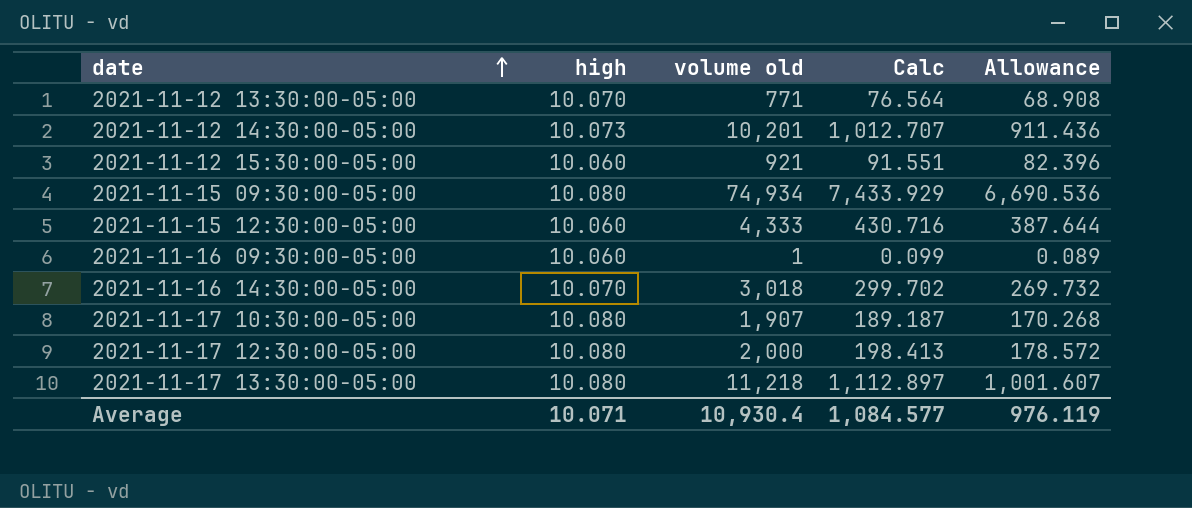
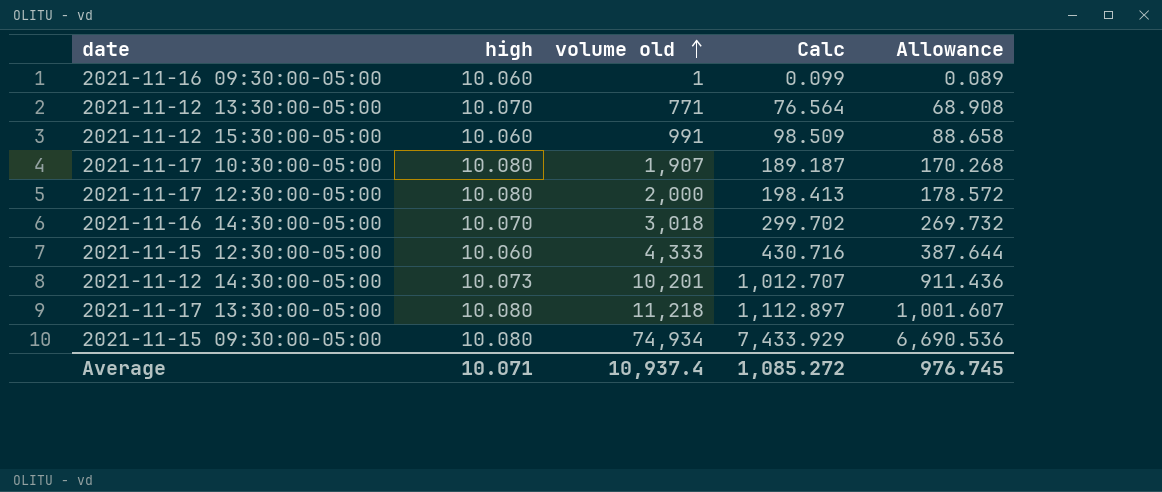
row order: date ascending -> volume old ascending
2021-11-12 15:30:00-05:00 | volume old: 921 -> 991
2021-11-12 15:30:00-05:00 | Calc: 91.551 -> 98.509
2021-11-12 15:30:00-05:00 | Allowance: 82.396 -> 88.658
Average | volume old: 10,930.4 -> 10,937.4
Average | Calc: 1,084.577 -> 1,085.272
Average | Allowance: 976.119 -> 976.745

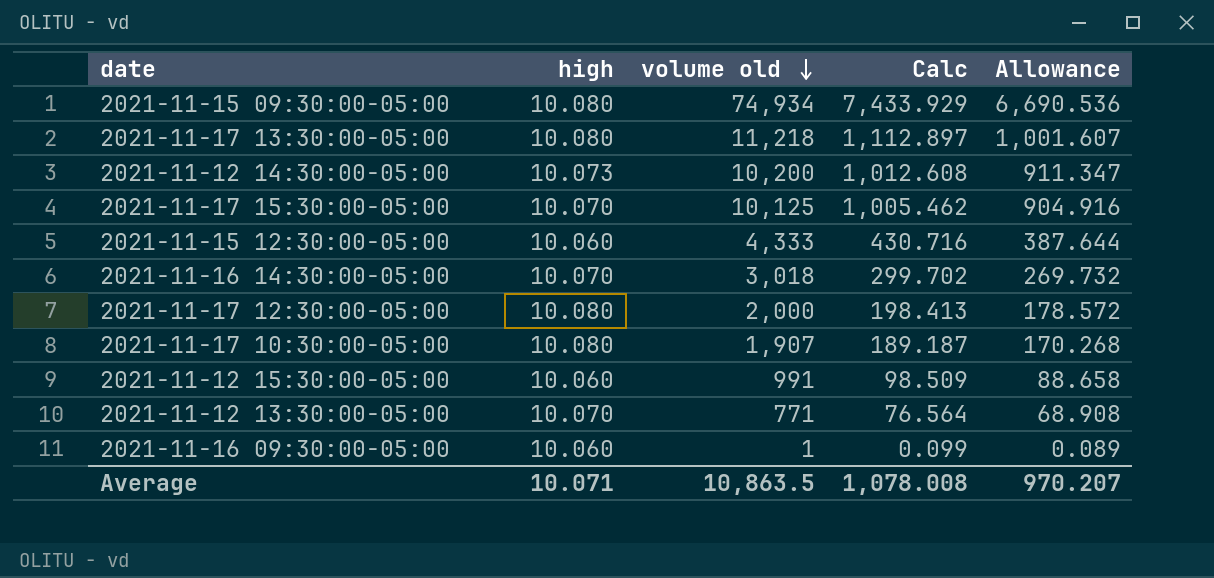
row order: volume old ascending -> volume old descending
2021-11-12 14:30:00-05:00 | volume old: 10,201 -> 10,200
2021-11-12 14:30:00-05:00 | Calc: 1,012.707 -> 1,012.608
2021-11-12 14:30:00-05:00 | Allowance: 911.436 -> 911.347
row 2021-11-17 15:30:00-05:00: none -> 10.070 | 10,125 | 1,005.462 | 904.916
Average | volume old: 10,937.4 -> 10,863.5
Average | Calc: 1,085.272 -> 1,078.008
Average | Allowance: 976.745 -> 970.207

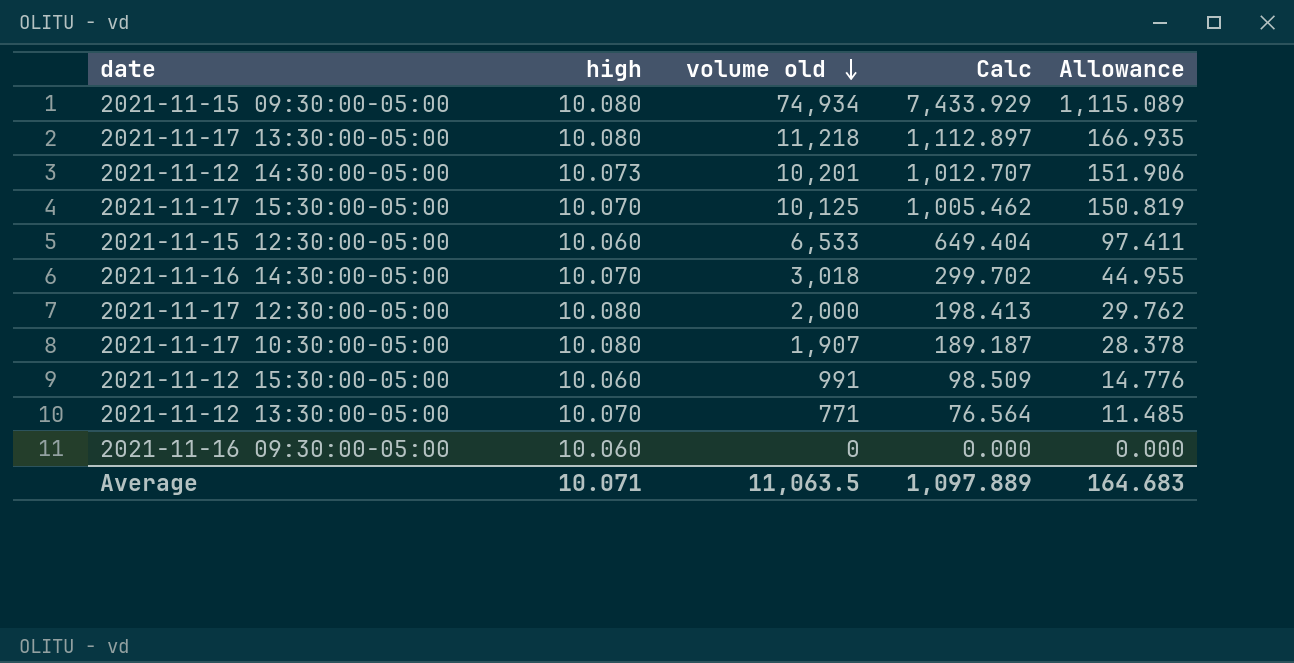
column Allowance | formula: [Calc] * 0.9 -> [Calc] * 0.15
2021-11-12 14:30:00-05:00 | volume old: 10,200 -> 10,201
2021-11-12 14:30:00-05:00 | Calc: 1,012.608 -> 1,012.707
2021-11-15 12:30:00-05:00 | volume old: 4,333 -> 6,533
2021-11-15 12:30:00-05:00 | Calc: 430.716 -> 649.404
2021-11-16 09:30:00-05:00 | volume old: 1 -> 0
2021-11-16 09:30:00-05:00 | Calc: 0.099 -> 0.000
Average | volume old: 10,863.5 -> 11,063.5
Average | Calc: 1,078.008 -> 1,097.889
Average | Allowance: 970.207 -> 164.683

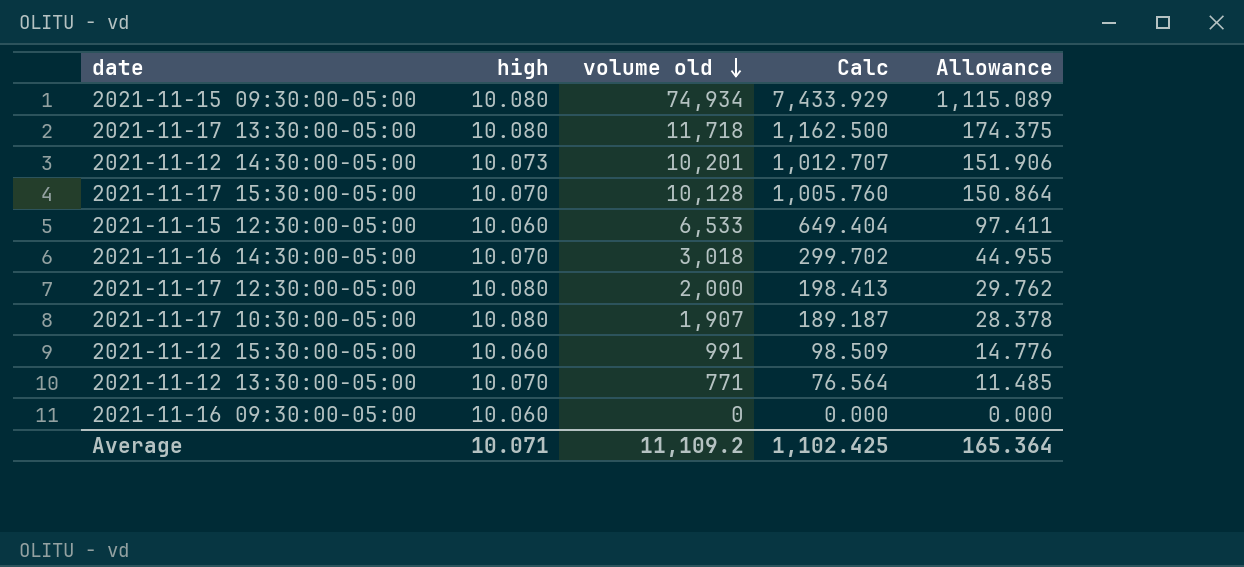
2021-11-17 13:30:00-05:00 | volume old: 11,218 -> 11,718
2021-11-17 13:30:00-05:00 | Calc: 1,112.897 -> 1,162.500
2021-11-17 13:30:00-05:00 | Allowance: 166.935 -> 174.375
2021-11-17 15:30:00-05:00 | volume old: 10,125 -> 10,128
2021-11-17 15:30:00-05:00 | Calc: 1,005.462 -> 1,005.760
2021-11-17 15:30:00-05:00 | Allowance: 150.819 -> 150.864
Average | volume old: 11,063.5 -> 11,109.2
Average | Calc: 1,097.889 -> 1,102.425
Average | Allowance: 164.683 -> 165.364

